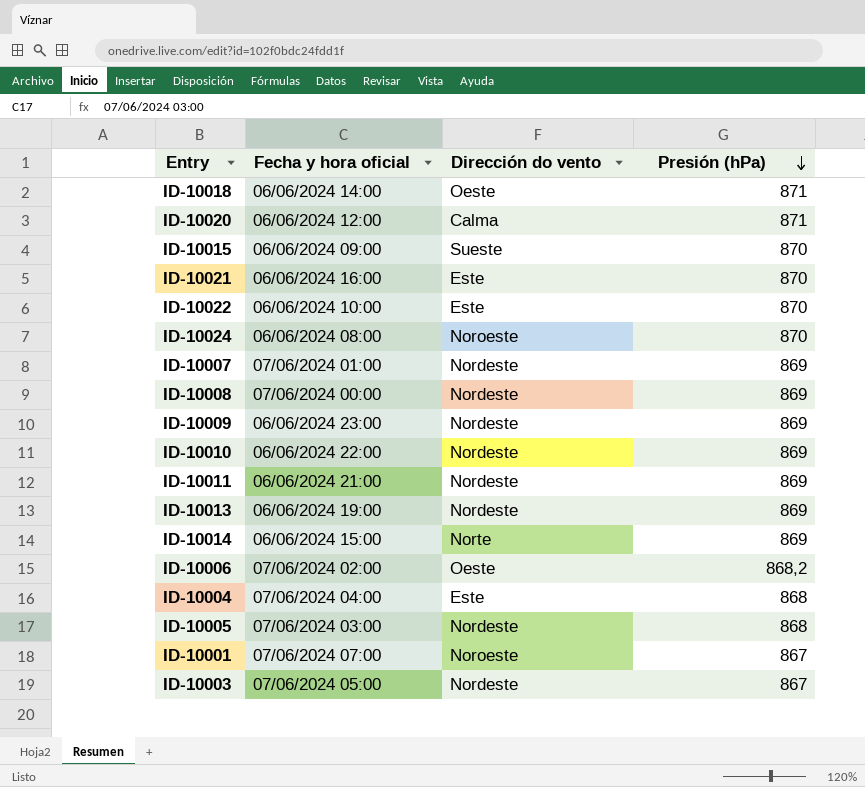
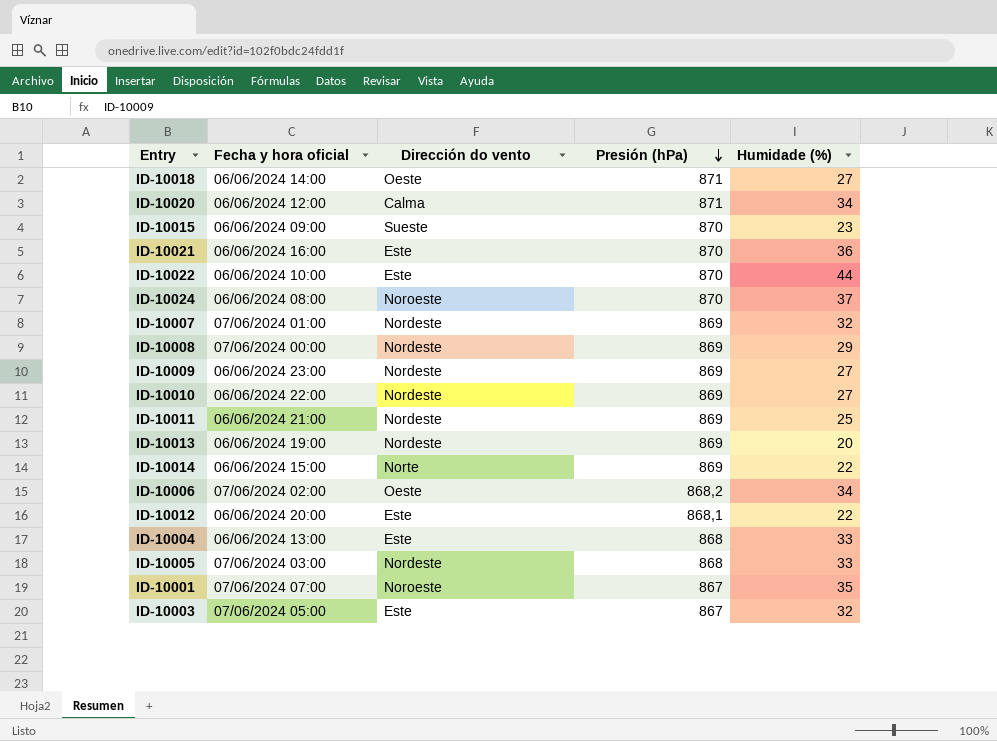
column Humidade (%) | position: none -> 5
row ID-10012: none -> 06/06/2024 20:00 | Este | 868,1 | 22
ID-10004 | Fecha y hora oficial: 07/06/2024 04:00 -> 06/06/2024 13:00
ID-10003 | Dirección do vento: Nordeste -> Este

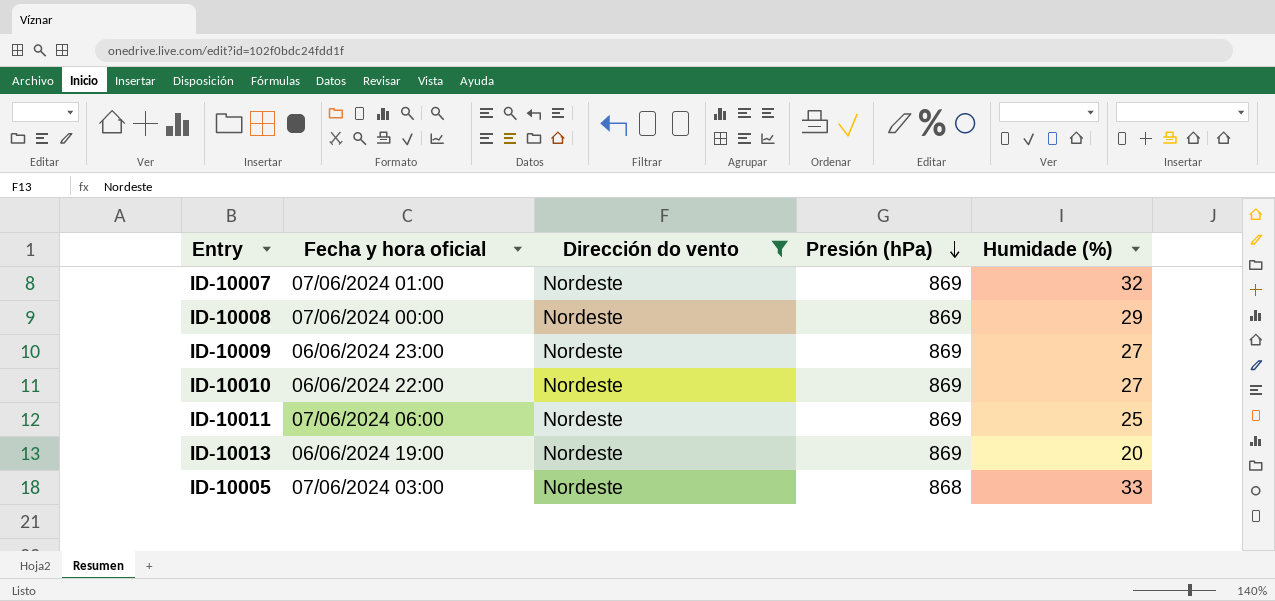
filter: none -> Dirección do vento = Nordeste
ID-10011 | Fecha y hora oficial: 06/06/2024 21:00 -> 07/06/2024 06:00

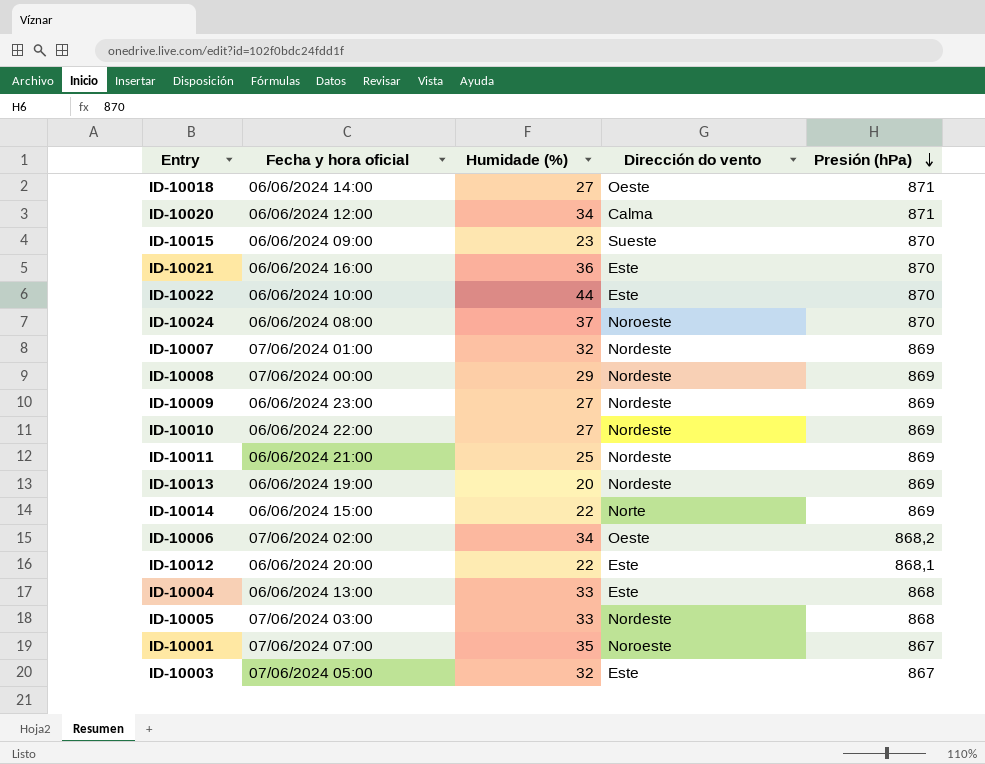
filter: Dirección do vento = Nordeste -> none
column Humidade (%) | position: 5 -> 3
ID-10011 | Fecha y hora oficial: 07/06/2024 06:00 -> 06/06/2024 21:00

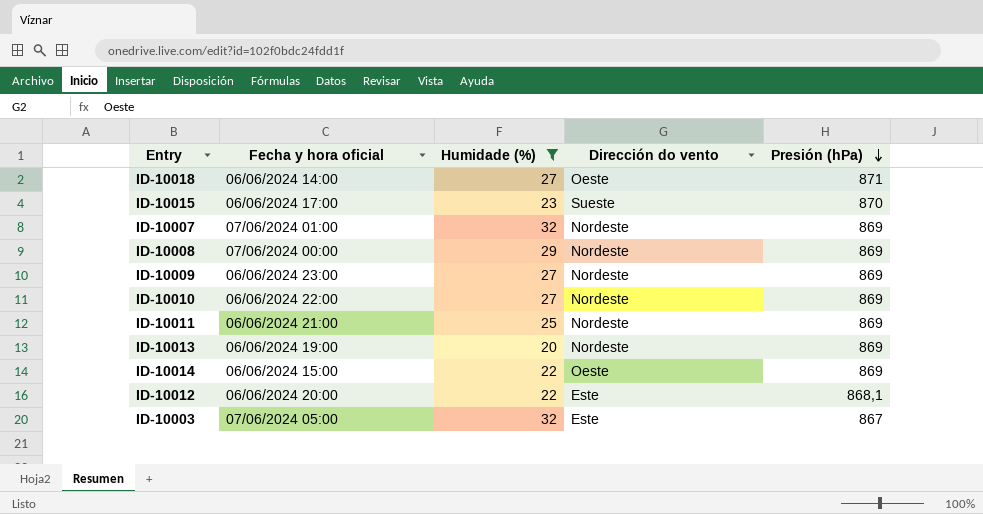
filter: none -> Humidade (%) <= 32
ID-10015 | Fecha y hora oficial: 06/06/2024 09:00 -> 06/06/2024 17:00
ID-10014 | Dirección do vento: Norte -> Oeste

